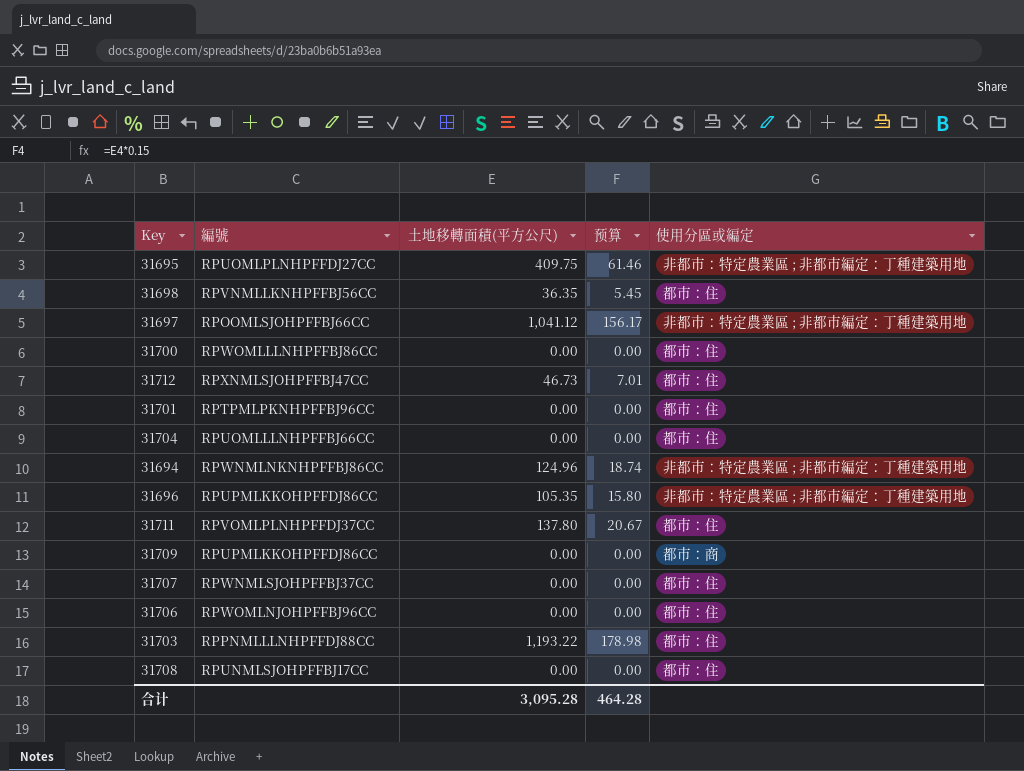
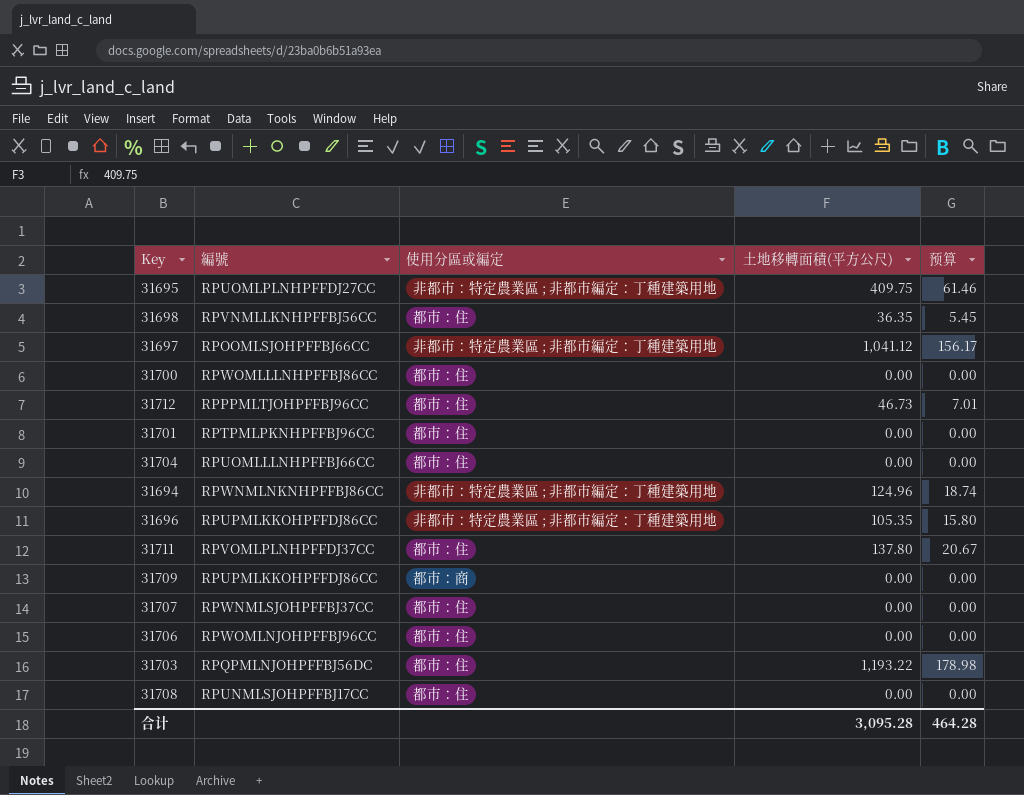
column 使用分區或編定 | position: 5 -> 3
31712 | 編號: RPXNMLSJOHPFFBJ47CC -> RPPPMLTJOHPFFBJ96CC
31703 | 編號: RPPNMLLLNHPFFDJ88CC -> RPQPMLNJOHPFFBJ56DC

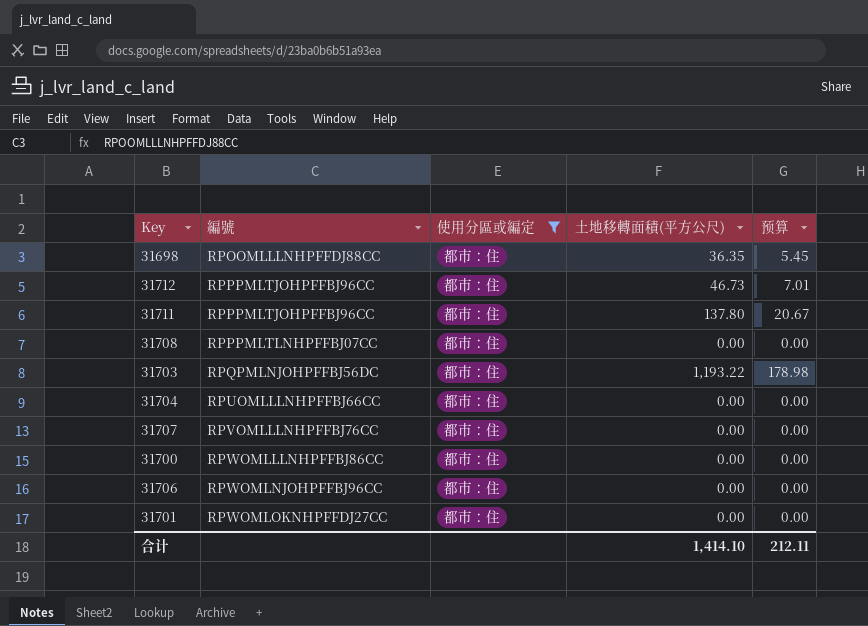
filter: none -> 使用分區或編定 = 都市：住
row order: none -> 編號 ascending
31698 | 編號: RPVNMLLKNHPFFBJ56CC -> RPOOMLLLNHPFFDJ88CC
31711 | 編號: RPVOMLPLNHPFFDJ37CC -> RPPPMLTJOHPFFBJ96CC
31708 | 編號: RPUNMLSJOHPFFBJ17CC -> RPPPMLTLNHPFFBJ07CC
31707 | 編號: RPWNMLSJOHPFFBJ37CC -> RPVOMLLLNHPFFBJ76CC
31701 | 編號: RPTPMLPKNHPFFBJ96CC -> RPWOMLOKNHPFFDJ27CC
合计 | 土地移轉面積(平方公尺): 3,095.28 -> 1,414.10
合计 | 预算: 464.28 -> 212.11

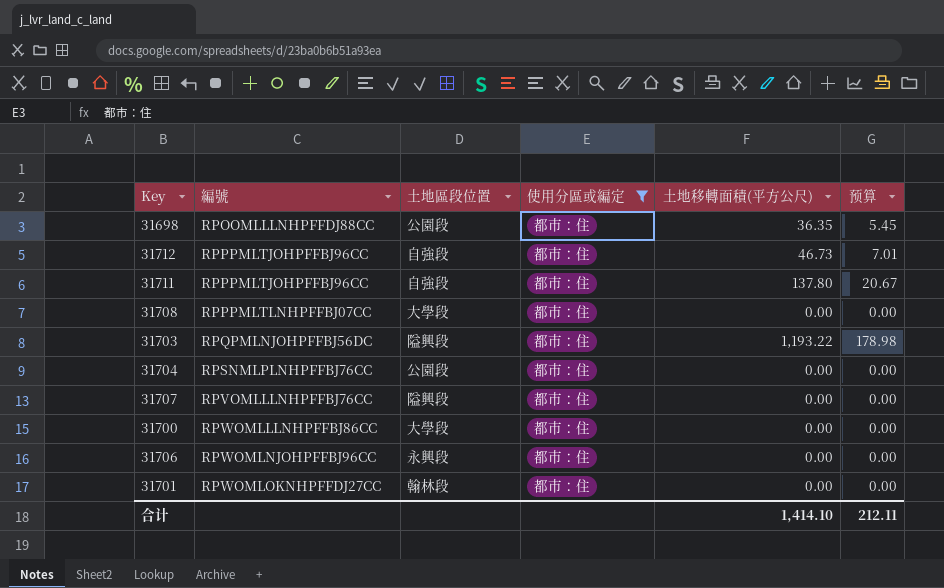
column 土地區段位置 | position: none -> 3
31704 | 編號: RPUOMLLLNHPFFBJ66CC -> RPSNMLPLNHPFFBJ76CC

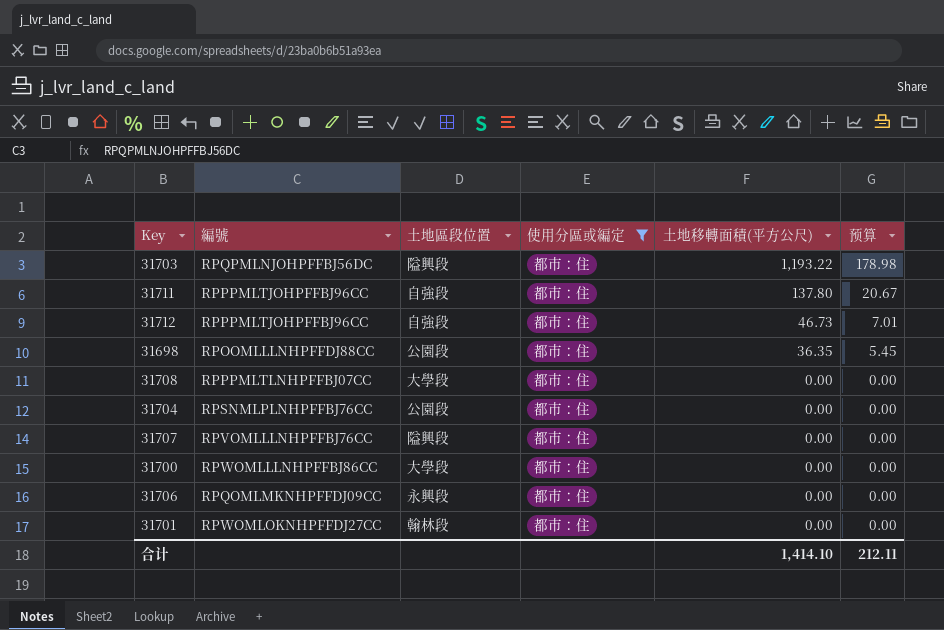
row order: 編號 ascending -> 土地移轉面積(平方公尺) descending
31706 | 編號: RPWOMLNJOHPFFBJ96CC -> RPQOMLMKNHPFFDJ09CC

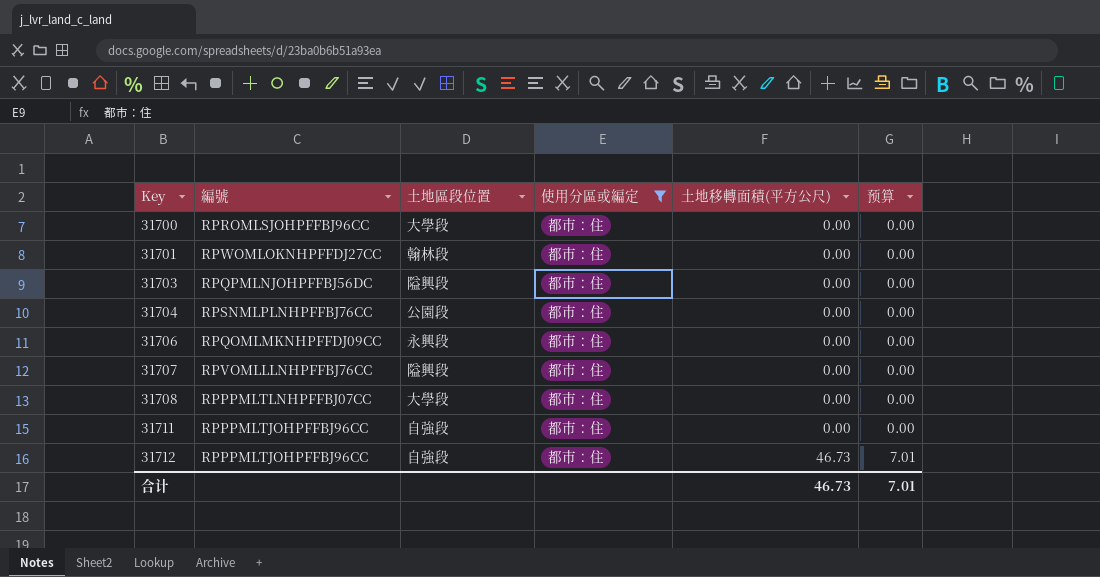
row order: 土地移轉面積(平方公尺) descending -> Key ascending
row 31698: RPOOMLLLNHPFFDJ88CC | 公園段 | 都市：住 | 36.35 | 5.45 -> none
31700 | 編號: RPWOMLLLNHPFFBJ86CC -> RPROMLSJOHPFFBJ96CC
31703 | 土地移轉面積(平方公尺): 1,193.22 -> 0.00
31703 | 预算: 178.98 -> 0.00
31711 | 土地移轉面積(平方公尺): 137.80 -> 0.00
31711 | 预算: 20.67 -> 0.00
合计 | 土地移轉面積(平方公尺): 1,414.10 -> 46.73
合计 | 预算: 212.11 -> 7.01

